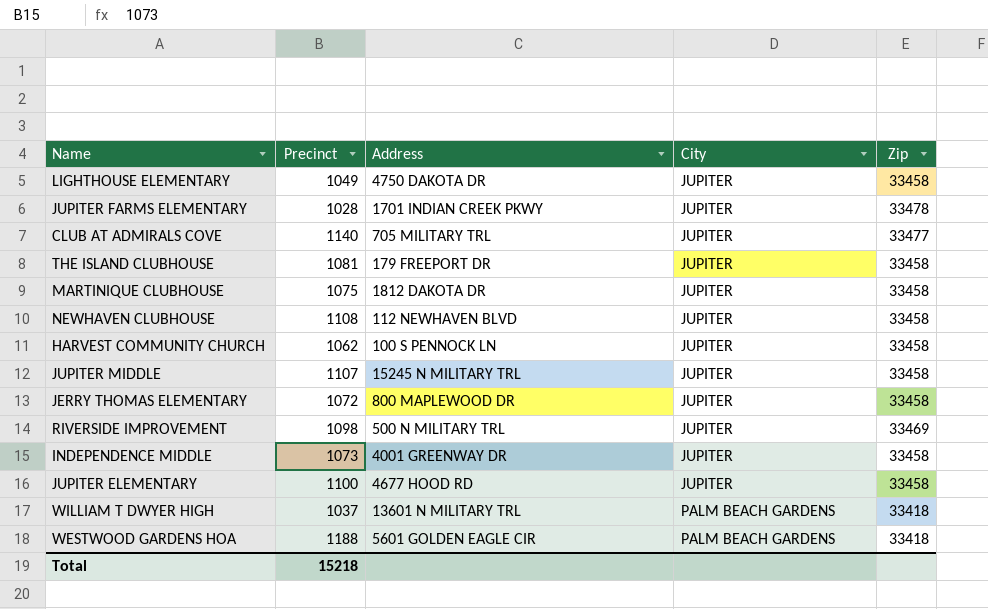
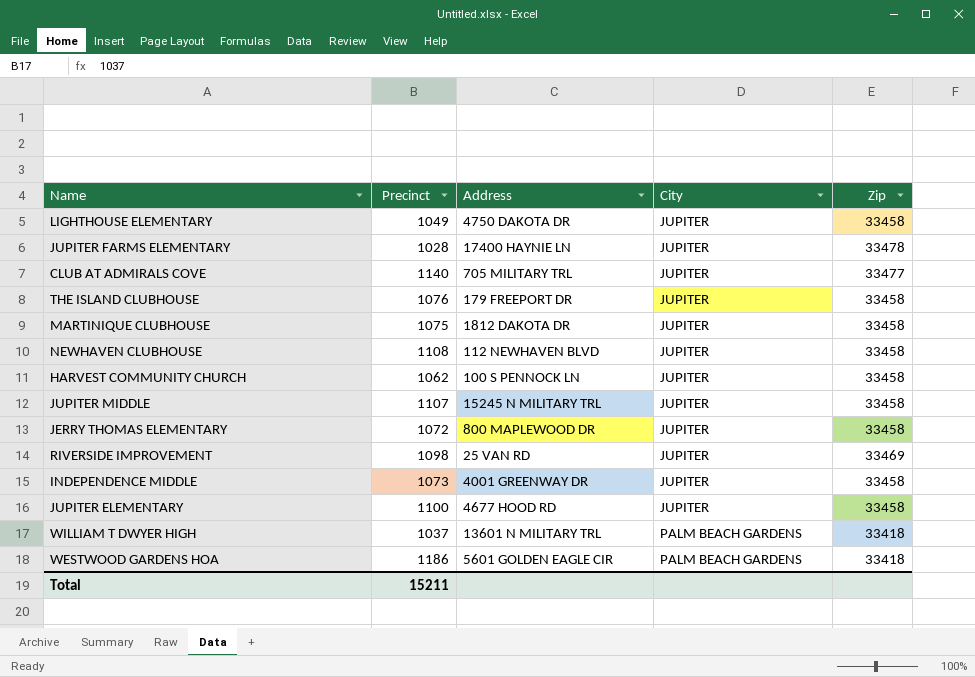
JUPITER FARMS ELEMENTARY | Address: 1701 INDIAN CREEK PKWY -> 17400 HAYNIE LN
THE ISLAND CLUBHOUSE | Precinct: 1081 -> 1076
RIVERSIDE IMPROVEMENT | Address: 500 N MILITARY TRL -> 25 VAN RD
WESTWOOD GARDENS HOA | Precinct: 1188 -> 1186
Total | Precinct: 15218 -> 15211

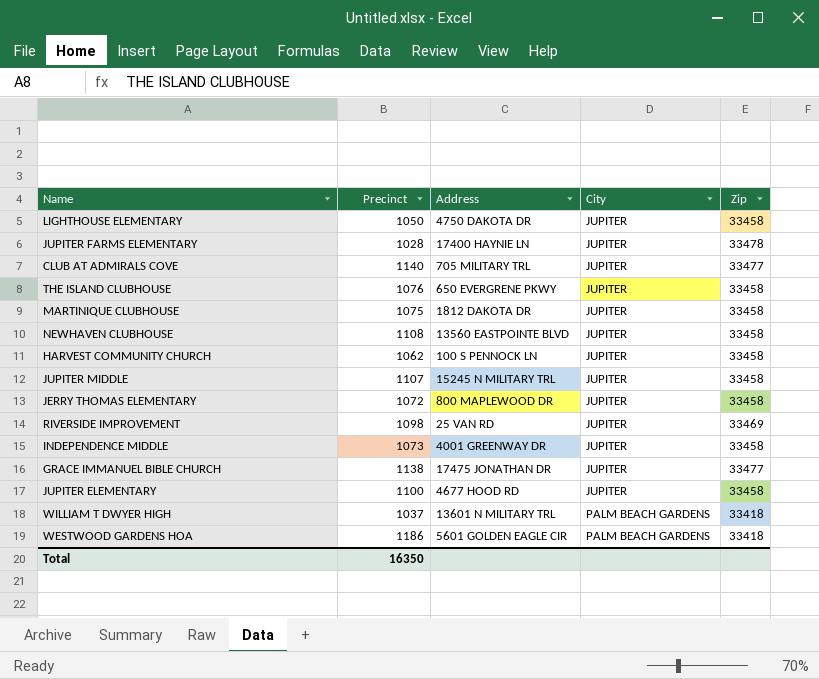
LIGHTHOUSE ELEMENTARY | Precinct: 1049 -> 1050
THE ISLAND CLUBHOUSE | Address: 179 FREEPORT DR -> 650 EVERGRENE PKWY
NEWHAVEN CLUBHOUSE | Address: 112 NEWHAVEN BLVD -> 13560 EASTPOINTE BLVD
row GRACE IMMANUEL BIBLE CHURCH: none -> 1138 | 17475 JONATHAN DR | JUPITER | 33477
Total | Precinct: 15211 -> 16350

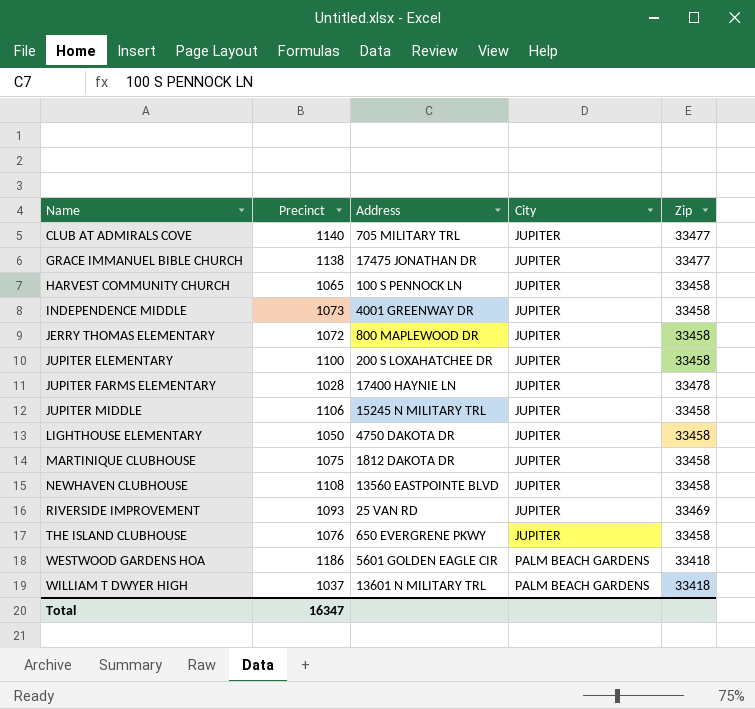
row order: City ascending -> Name ascending
HARVEST COMMUNITY CHURCH | Precinct: 1062 -> 1065
JUPITER ELEMENTARY | Address: 4677 HOOD RD -> 200 S LOXAHATCHEE DR
JUPITER MIDDLE | Precinct: 1107 -> 1106
RIVERSIDE IMPROVEMENT | Precinct: 1098 -> 1093
Total | Precinct: 16350 -> 16347

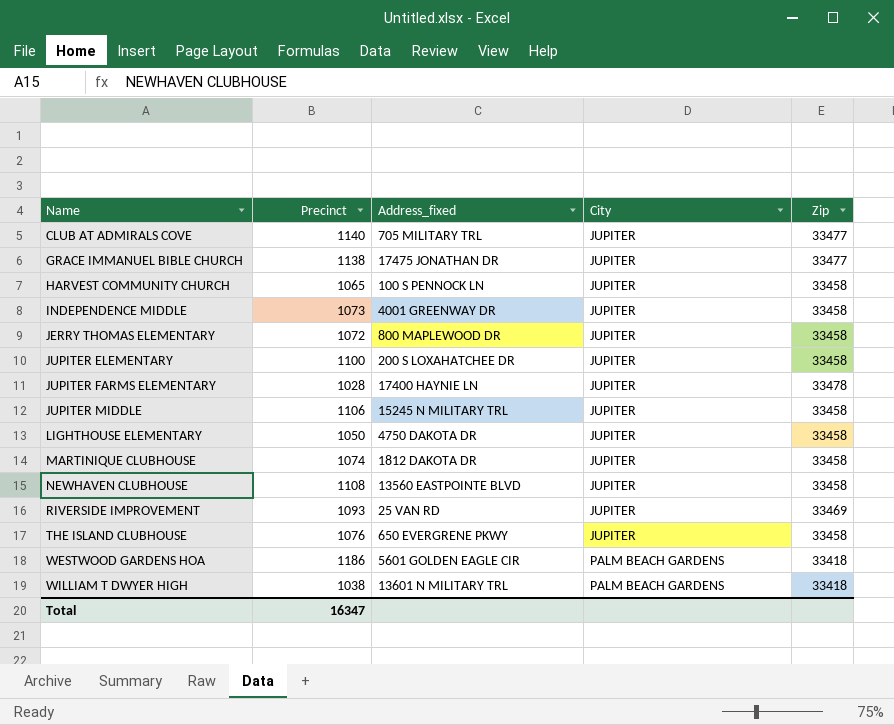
column name: Address -> Address_fixed
MARTINIQUE CLUBHOUSE | Precinct: 1075 -> 1074
WILLIAM T DWYER HIGH | Precinct: 1037 -> 1038

